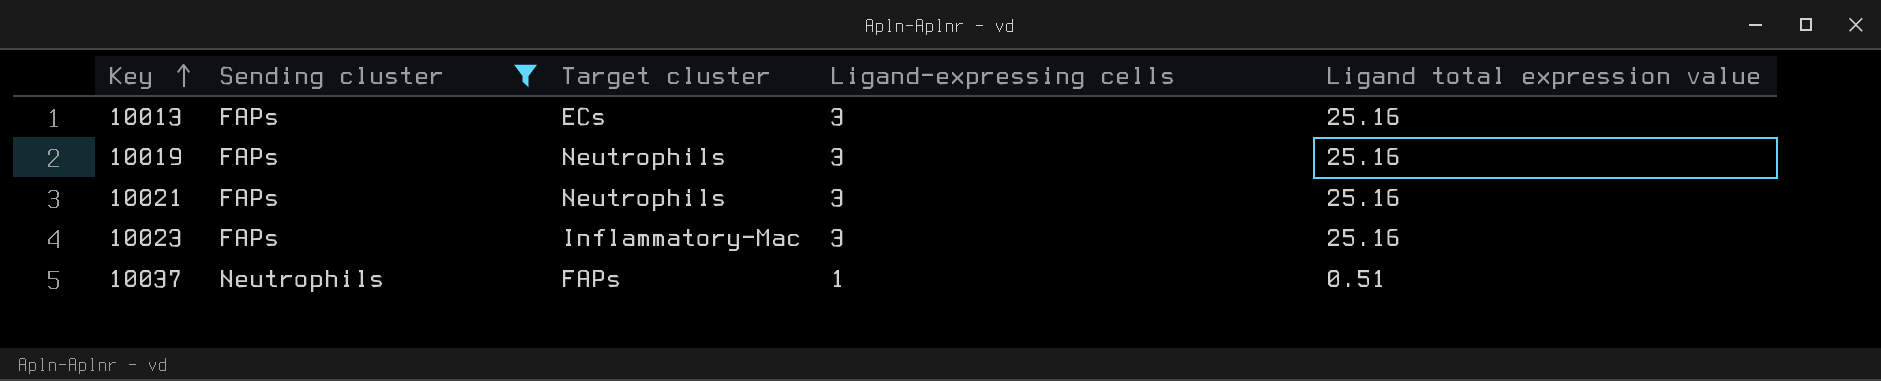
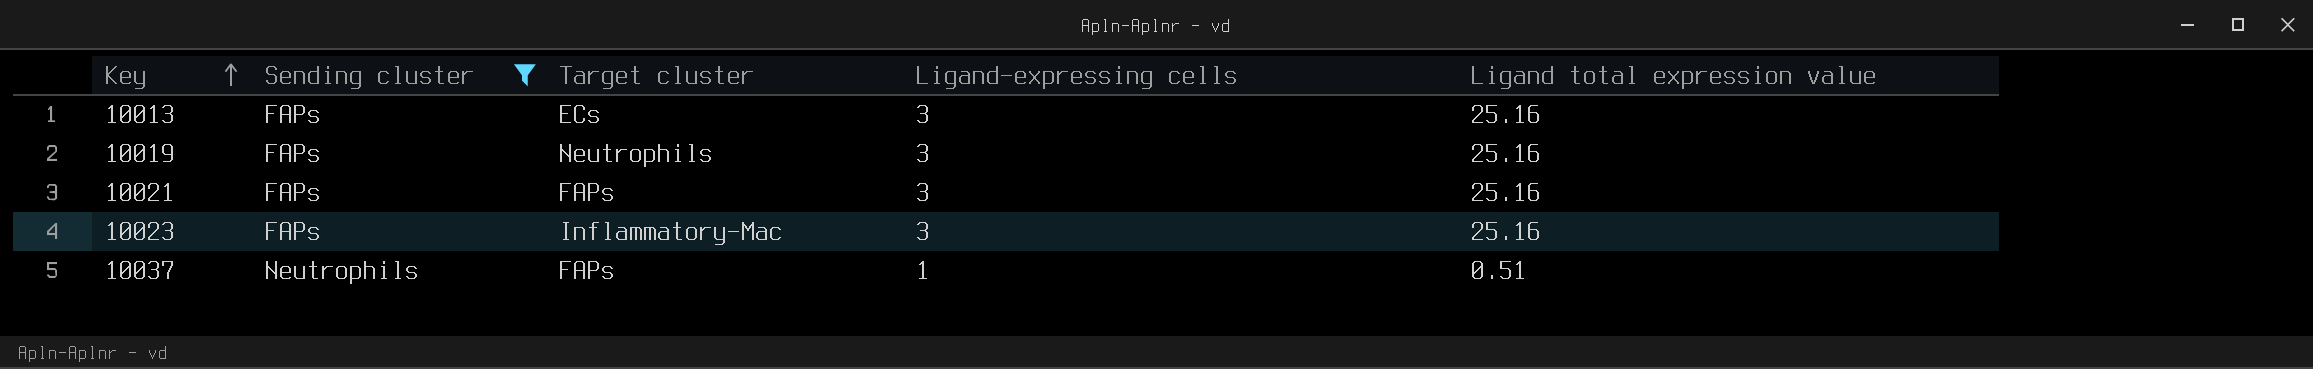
10021 | Target cluster: Neutrophils -> FAPs

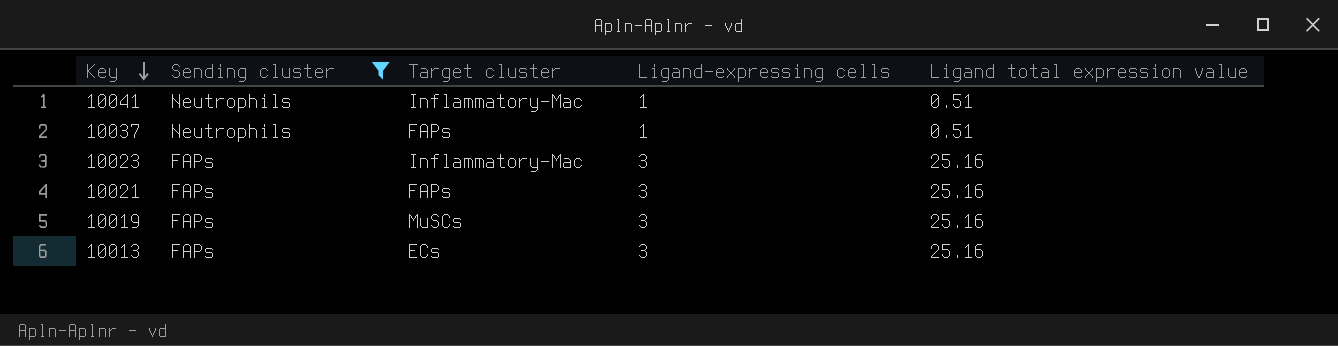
row order: Key ascending -> Key descending
row 10041: none -> Neutrophils | Inflammatory-Mac | 1 | 0.51
10019 | Target cluster: Neutrophils -> MuSCs

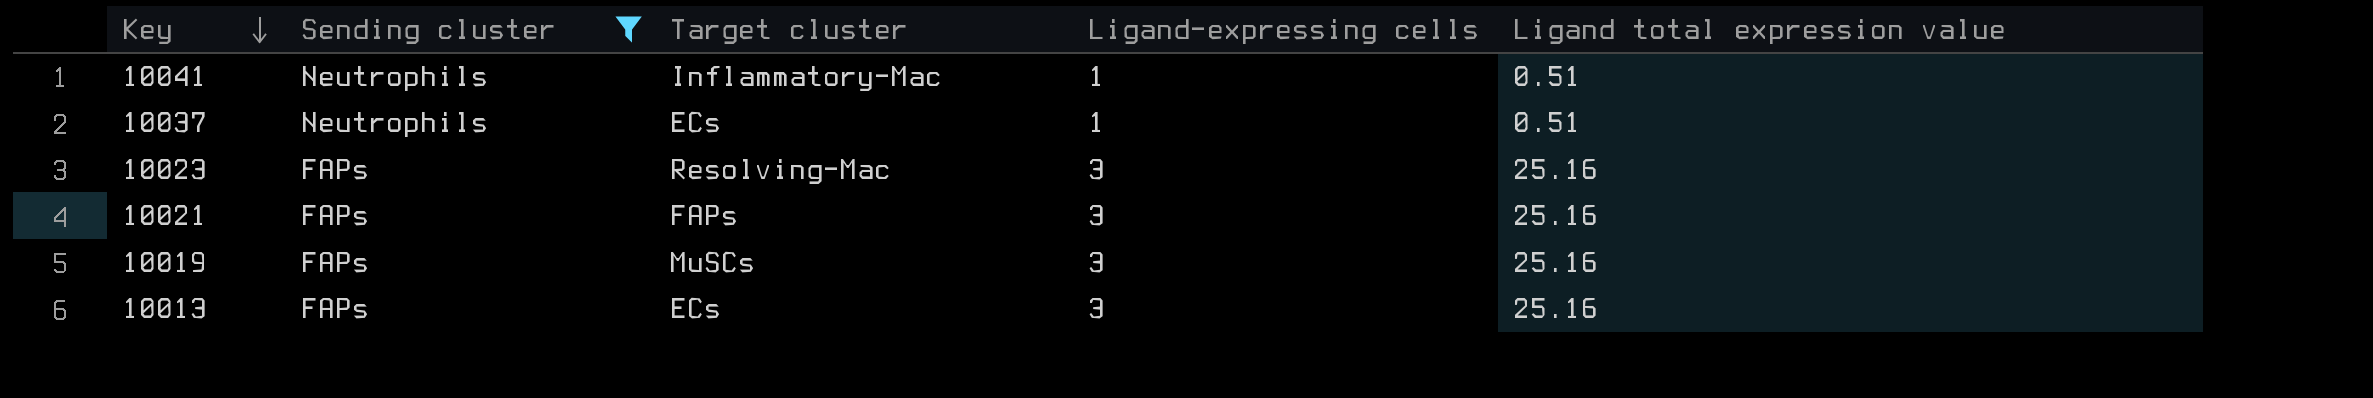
10037 | Target cluster: FAPs -> ECs
10023 | Target cluster: Inflammatory-Mac -> Resolving-Mac

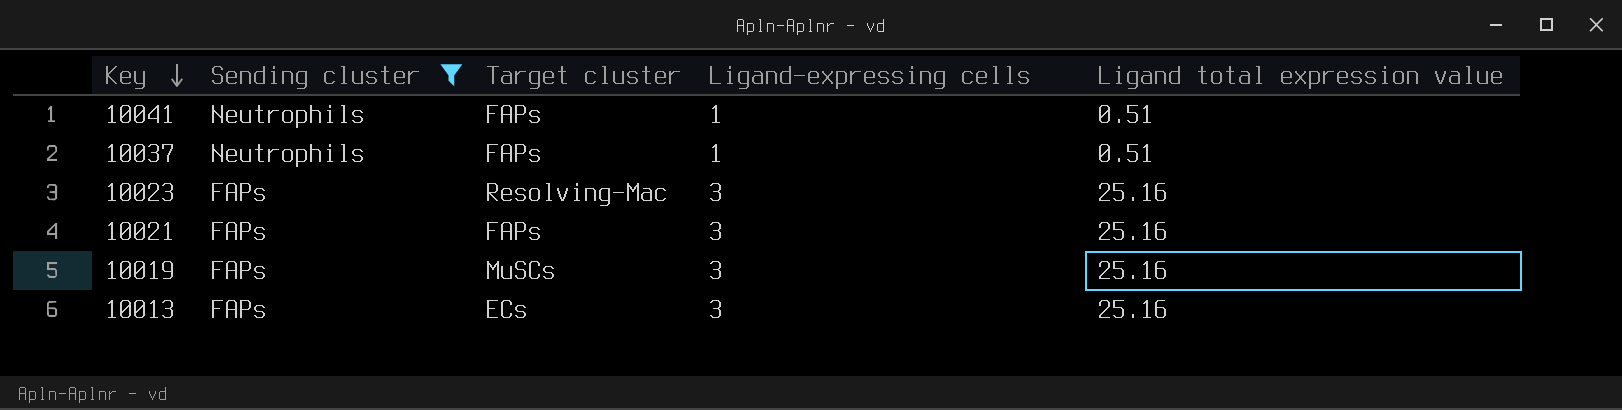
10041 | Target cluster: Inflammatory-Mac -> FAPs
10037 | Target cluster: ECs -> FAPs

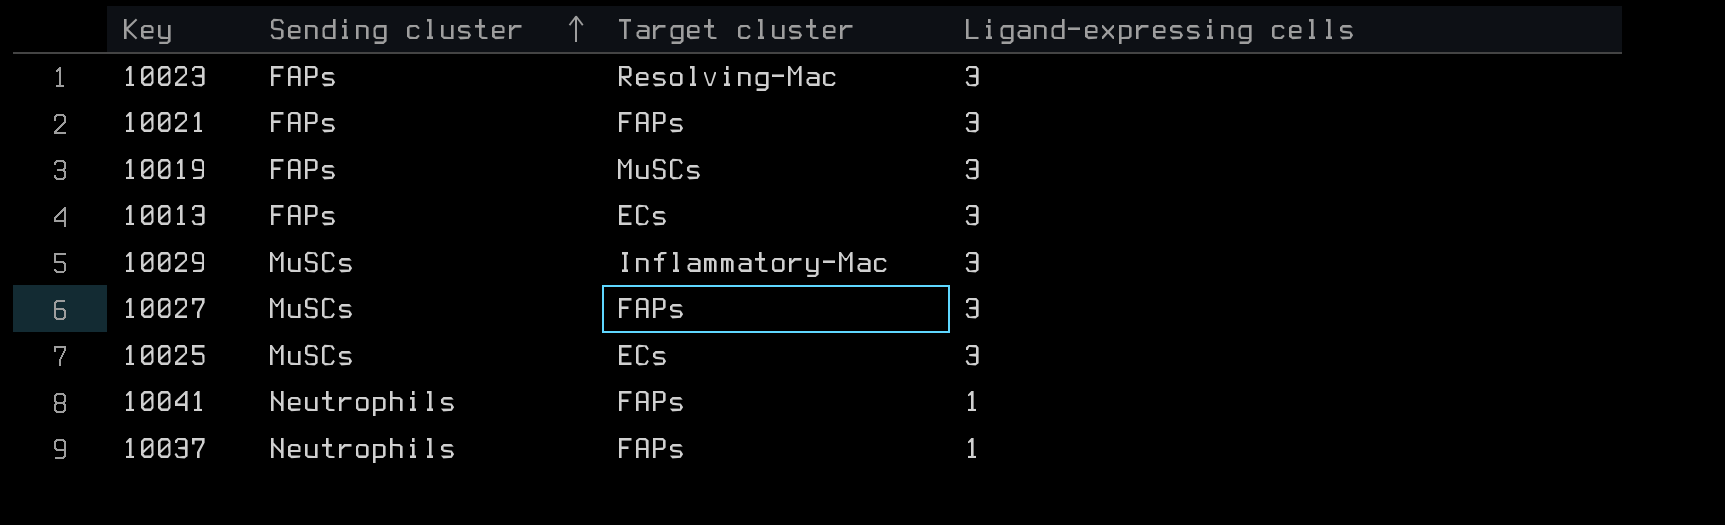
filter: Sending cluster != MuSCs -> none
row order: Key descending -> Sending cluster ascending
column Ligand total expression value | position: 5 -> none

